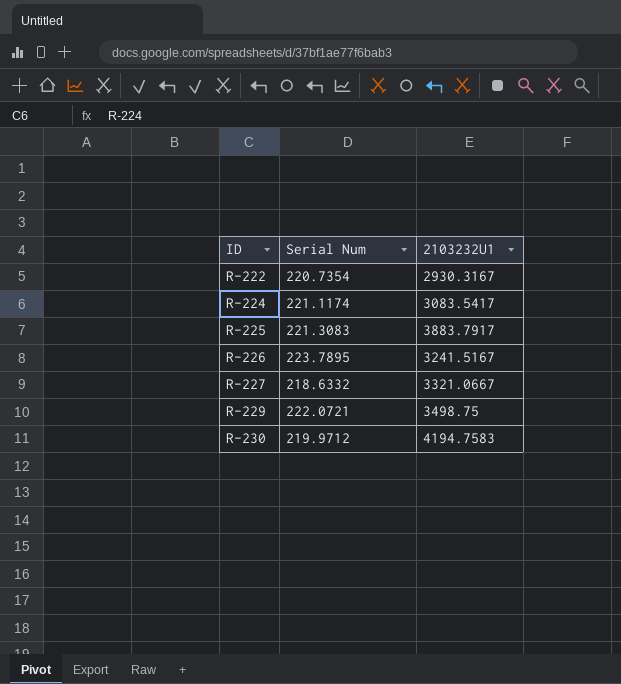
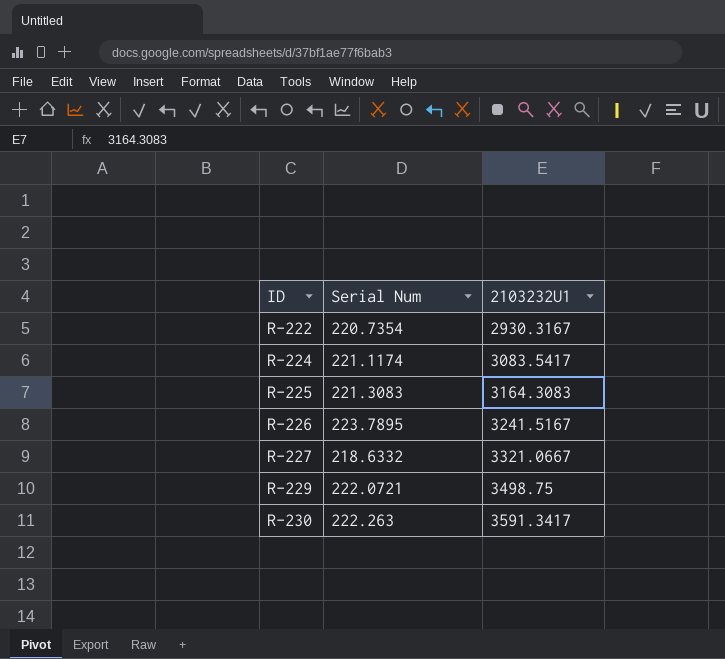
R-225 | 2103232U1: 3883.7917 -> 3164.3083
R-230 | Serial Num: 219.9712 -> 222.263
R-230 | 2103232U1: 4194.7583 -> 3591.3417

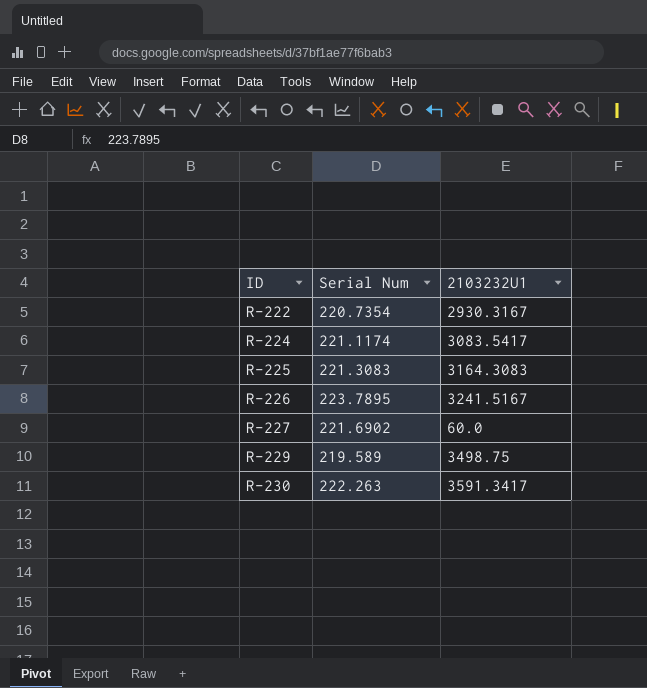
R-227 | Serial Num: 218.6332 -> 221.6902
R-227 | 2103232U1: 3321.0667 -> 60.0
R-229 | Serial Num: 222.0721 -> 219.589

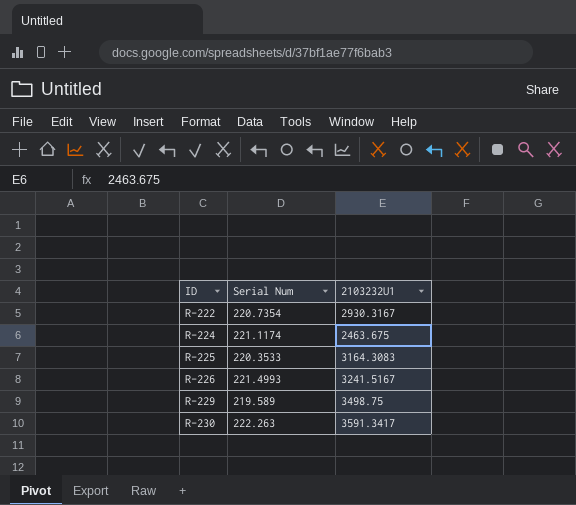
row R-227: 221.6902 | 60.0 -> none
R-224 | 2103232U1: 3083.5417 -> 2463.675
R-225 | Serial Num: 221.3083 -> 220.3533
R-226 | Serial Num: 223.7895 -> 221.4993

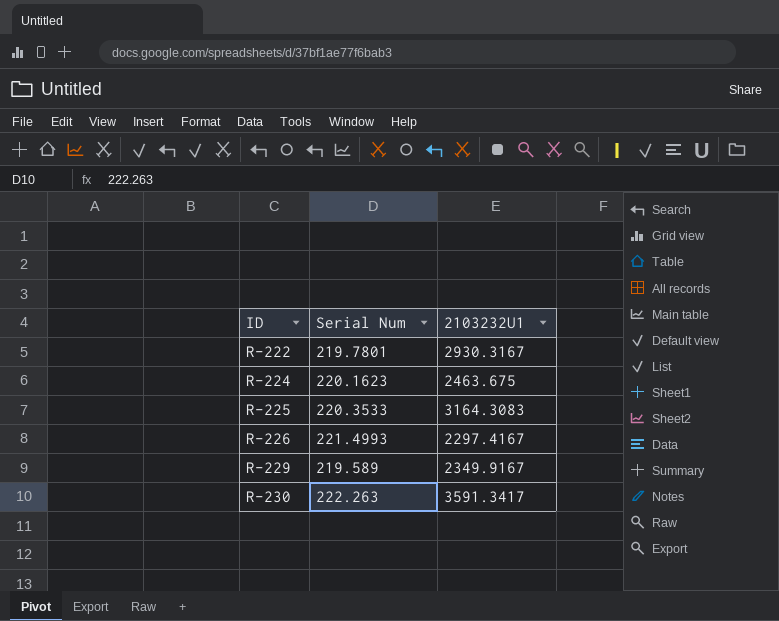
R-222 | Serial Num: 220.7354 -> 219.7801
R-224 | Serial Num: 221.1174 -> 220.1623
R-226 | 2103232U1: 3241.5167 -> 2297.4167
R-229 | 2103232U1: 3498.75 -> 2349.9167

